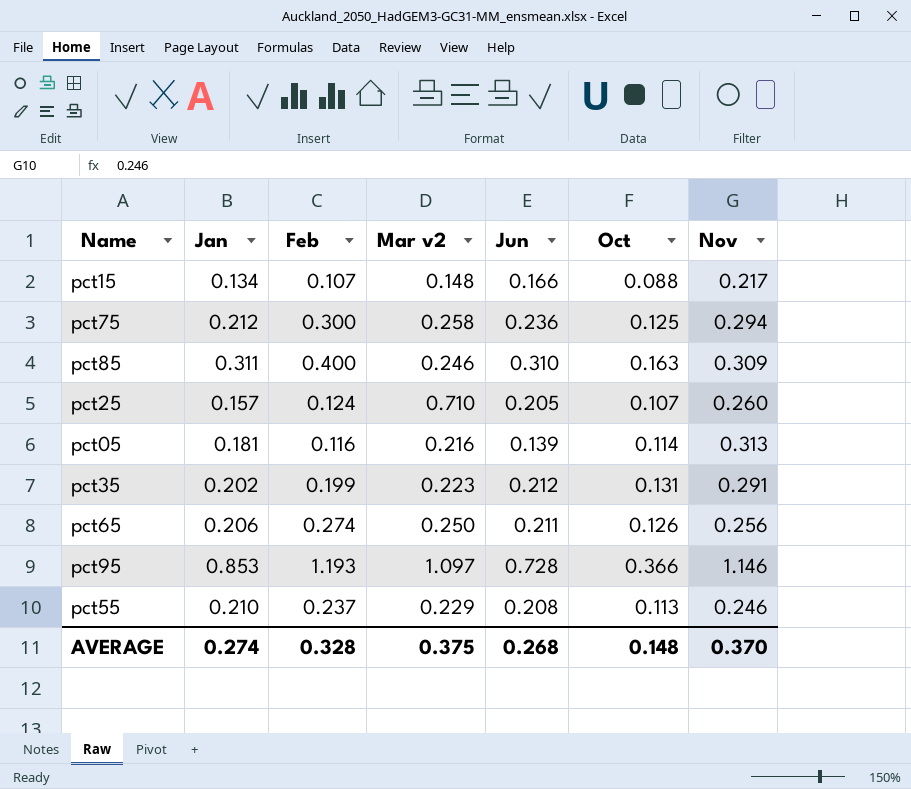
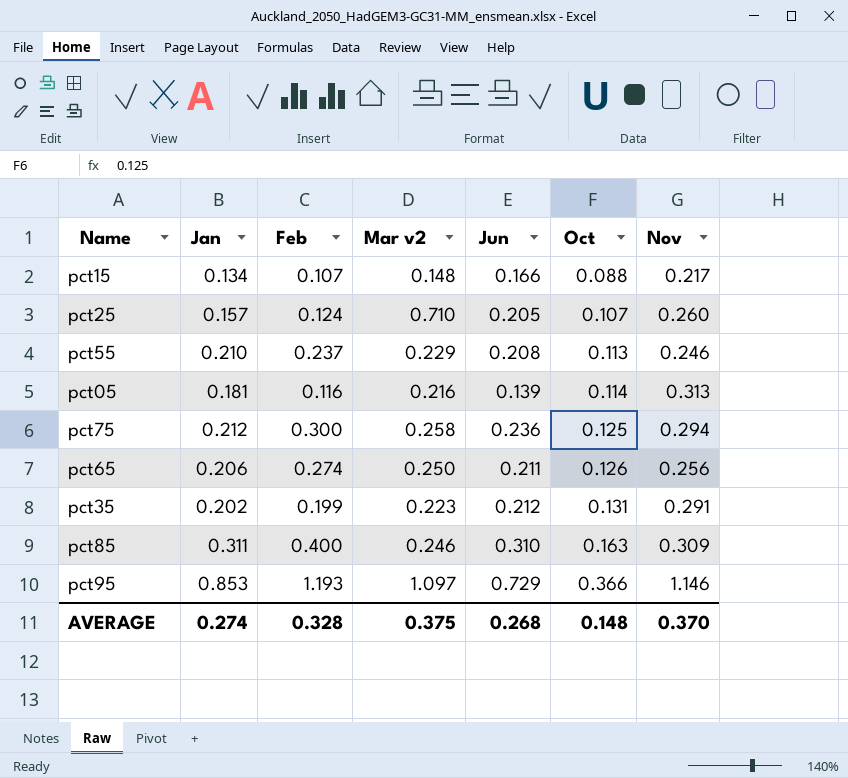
row order: none -> Oct ascending
pct95 | Jun: 0.728 -> 0.729

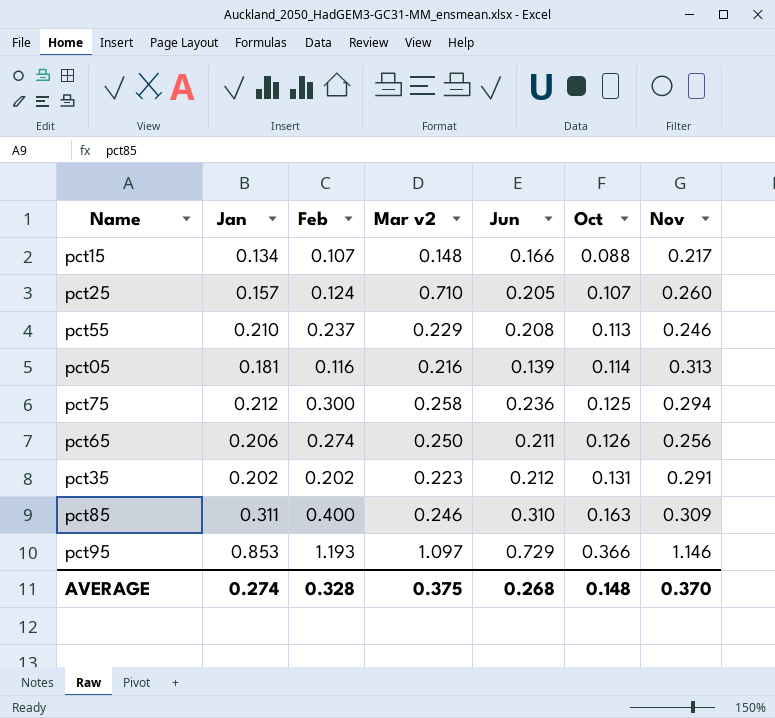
pct35 | Feb: 0.199 -> 0.202

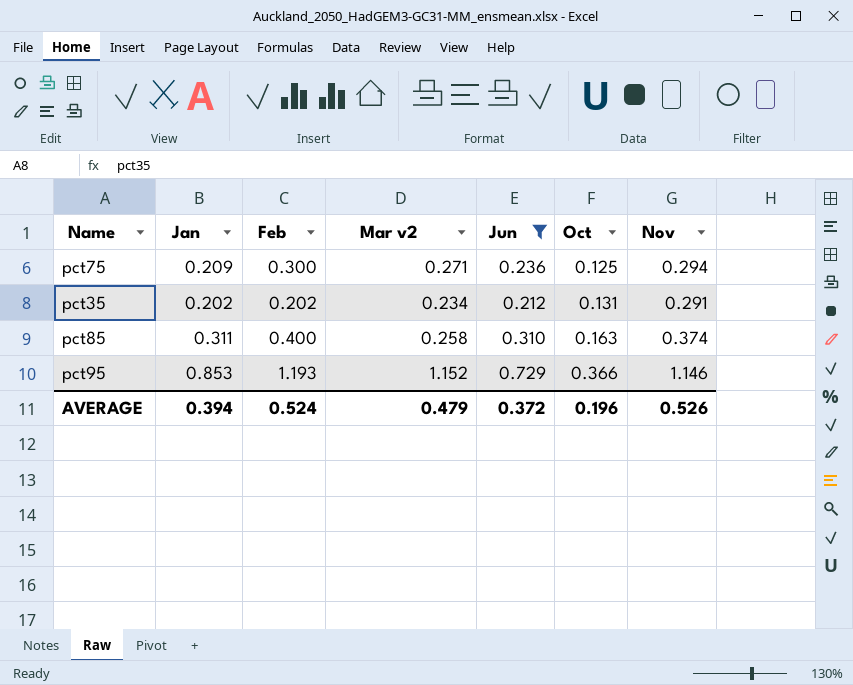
filter: none -> Jun >= 0.212
pct75 | Jan: 0.212 -> 0.209
pct75 | Mar v2: 0.258 -> 0.271
pct35 | Mar v2: 0.223 -> 0.234
pct85 | Mar v2: 0.246 -> 0.258
pct85 | Nov: 0.309 -> 0.374
pct95 | Mar v2: 1.097 -> 1.152
AVERAGE | Jan: 0.274 -> 0.394
AVERAGE | Feb: 0.328 -> 0.524
AVERAGE | Mar v2: 0.375 -> 0.479
AVERAGE | Jun: 0.268 -> 0.372
AVERAGE | Oct: 0.148 -> 0.196
AVERAGE | Nov: 0.370 -> 0.526

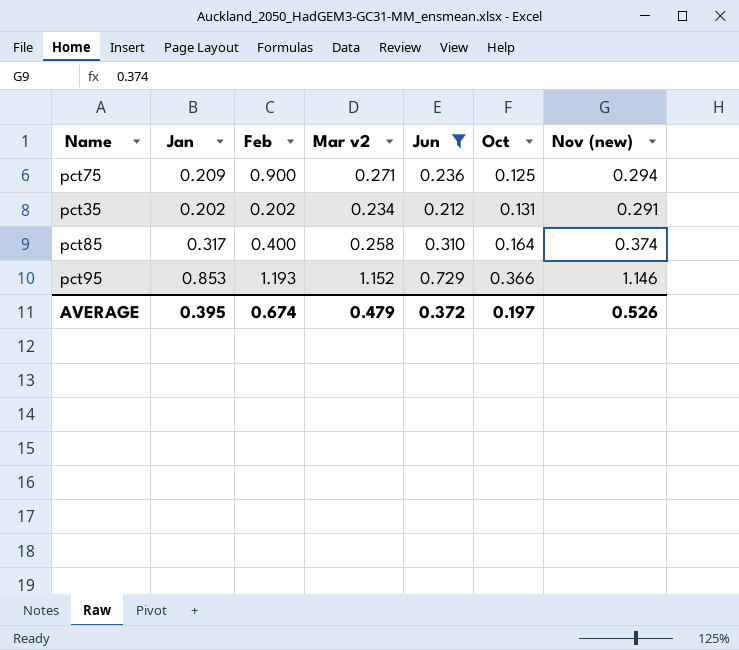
column name: Nov -> Nov (new)
pct75 | Feb: 0.300 -> 0.900
pct85 | Jan: 0.311 -> 0.317
pct85 | Oct: 0.163 -> 0.164
AVERAGE | Jan: 0.394 -> 0.395
AVERAGE | Feb: 0.524 -> 0.674
AVERAGE | Oct: 0.196 -> 0.197

